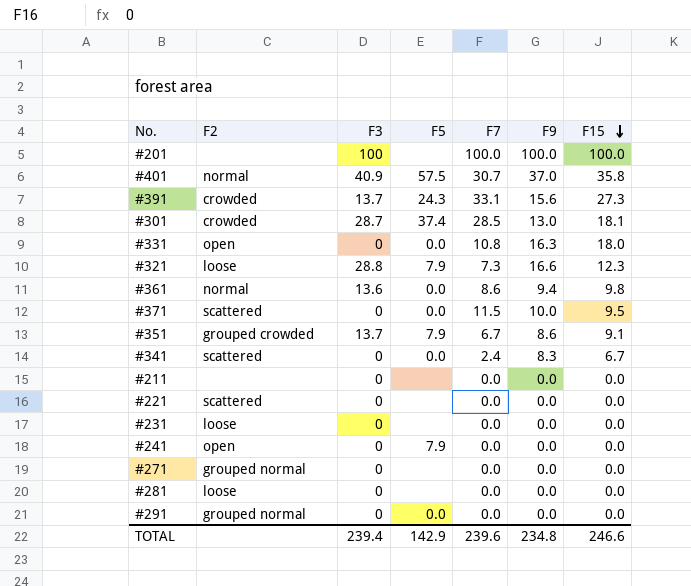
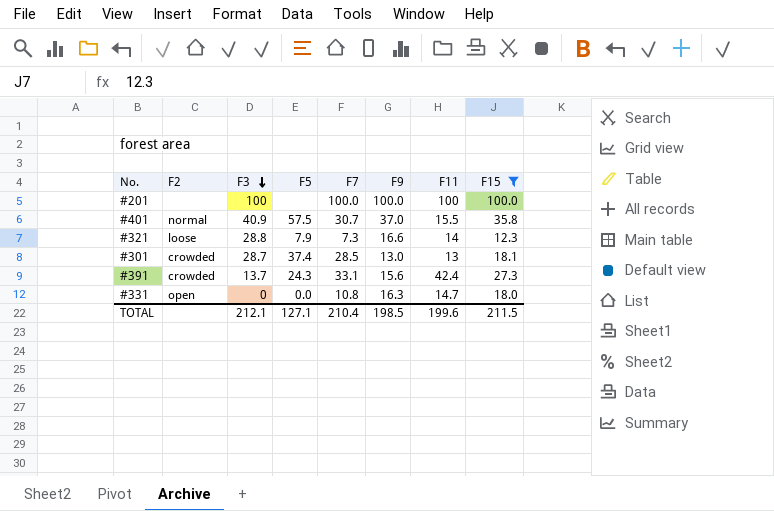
filter: none -> F15 >= 12.3
row order: F15 descending -> F3 descending
column F11 | position: none -> 7
TOTAL | F3: 239.4 -> 212.1
TOTAL | F5: 142.9 -> 127.1
TOTAL | F7: 239.6 -> 210.4
TOTAL | F9: 234.8 -> 198.5
TOTAL | F15: 246.6 -> 211.5

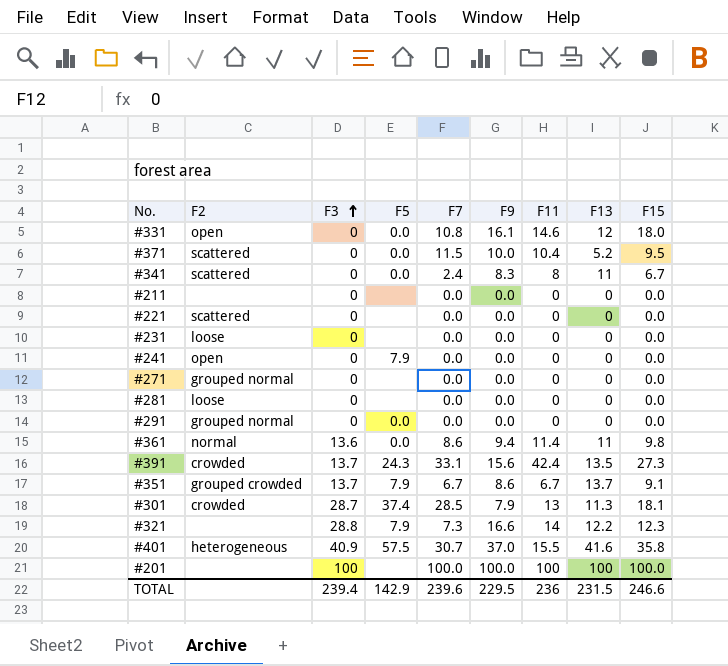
filter: F15 >= 12.3 -> none
row order: F3 descending -> F3 ascending
column F13 | position: none -> 8
#331 | F9: 16.3 -> 16.1
#331 | F11: 14.7 -> 14.6
#301 | F9: 13.0 -> 7.9
#321 | F2: loose -> none
#401 | F2: normal -> heterogeneous
TOTAL | F3: 212.1 -> 239.4
TOTAL | F5: 127.1 -> 142.9
TOTAL | F7: 210.4 -> 239.6
TOTAL | F9: 198.5 -> 229.5
TOTAL | F11: 199.6 -> 236
TOTAL | F15: 211.5 -> 246.6

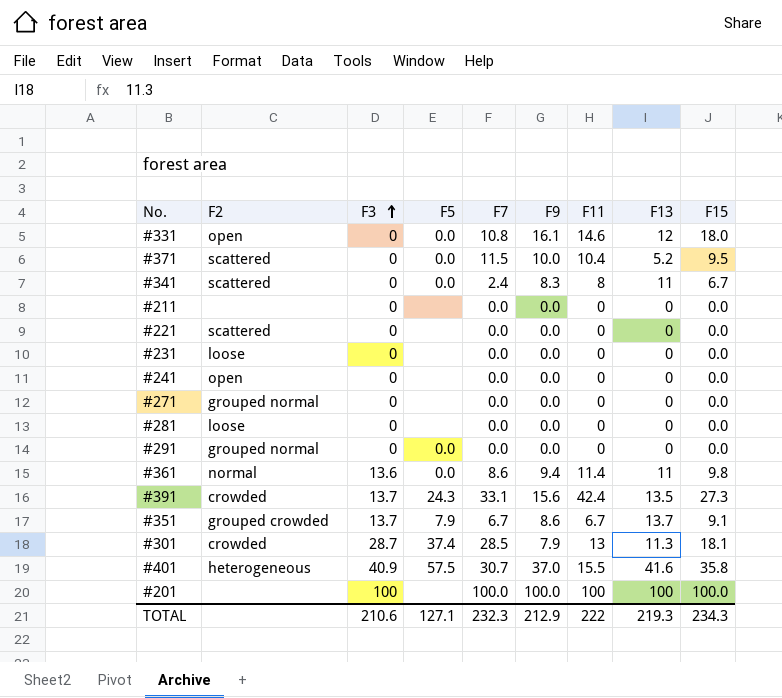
row #321: none | 28.8 | 7.9 | 7.3 | 16.6 | 14 | 12.2 | 12.3 -> none
#241 | F5: 7.9 -> none
TOTAL | F3: 239.4 -> 210.6
TOTAL | F5: 142.9 -> 127.1
TOTAL | F7: 239.6 -> 232.3
TOTAL | F9: 229.5 -> 212.9
TOTAL | F11: 236 -> 222
TOTAL | F13: 231.5 -> 219.3
TOTAL | F15: 246.6 -> 234.3

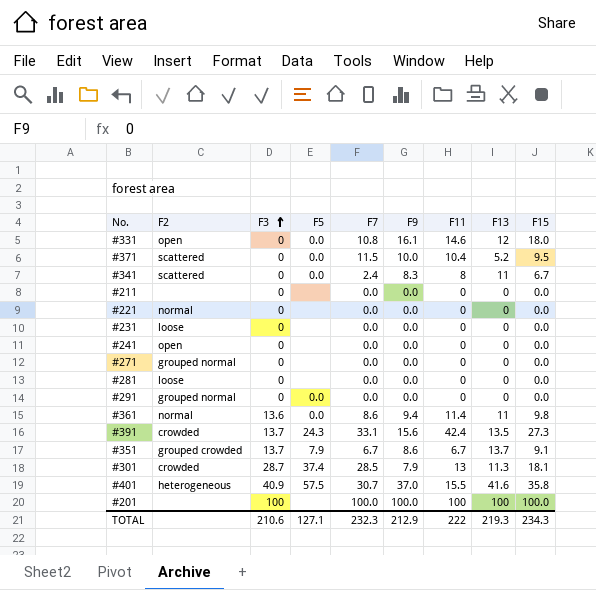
#221 | F2: scattered -> normal

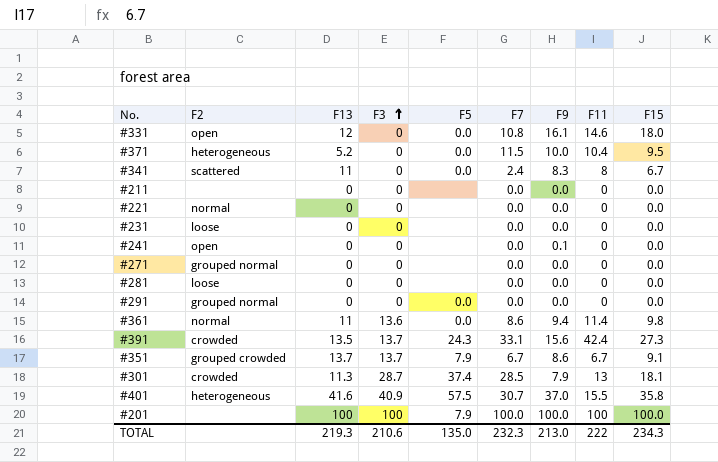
column F13 | position: 8 -> 3
#371 | F2: scattered -> heterogeneous
#241 | F9: 0.0 -> 0.1
#201 | F5: none -> 7.9
TOTAL | F5: 127.1 -> 135.0
TOTAL | F9: 212.9 -> 213.0

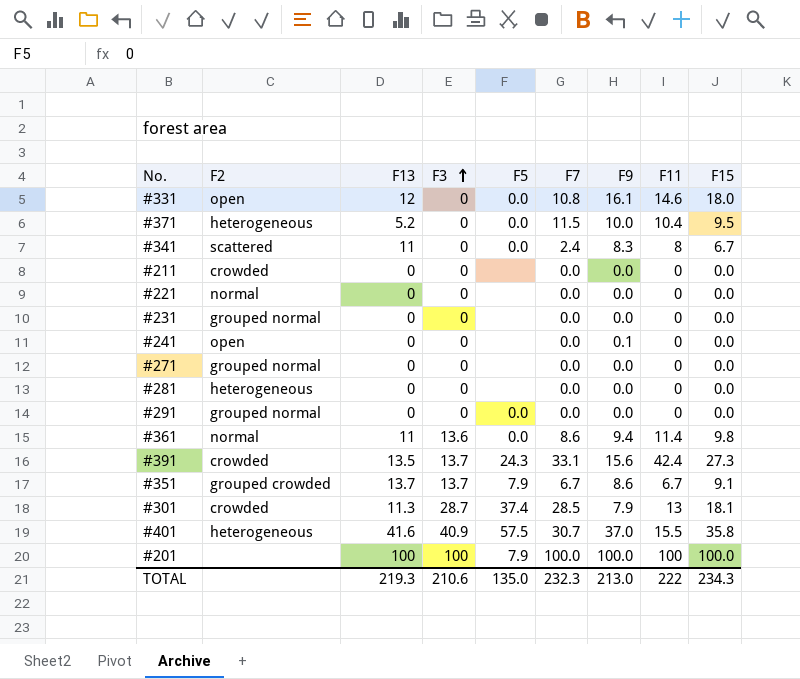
#211 | F2: none -> crowded
#231 | F2: loose -> grouped normal
#281 | F2: loose -> heterogeneous

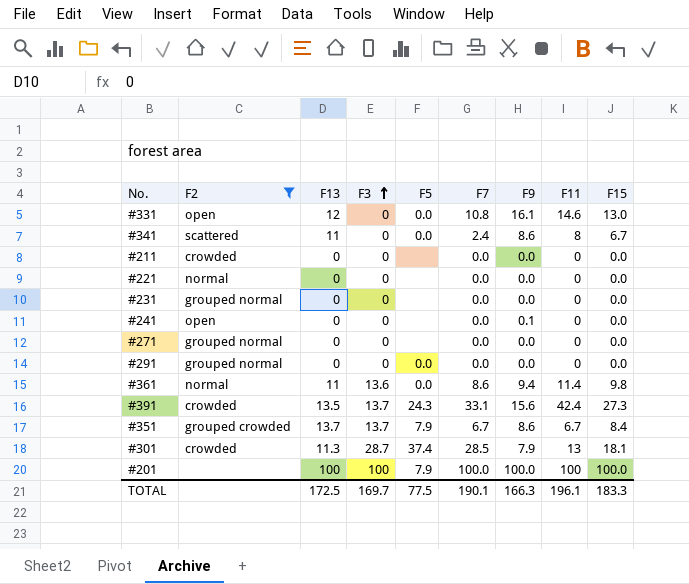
filter: none -> F2 != heterogeneous
#331 | F15: 18.0 -> 13.0
#341 | F9: 8.3 -> 8.6
#351 | F15: 9.1 -> 8.4
TOTAL | F13: 219.3 -> 172.5
TOTAL | F3: 210.6 -> 169.7
TOTAL | F5: 135.0 -> 77.5
TOTAL | F7: 232.3 -> 190.1
TOTAL | F9: 213.0 -> 166.3
TOTAL | F11: 222 -> 196.1
TOTAL | F15: 234.3 -> 183.3

